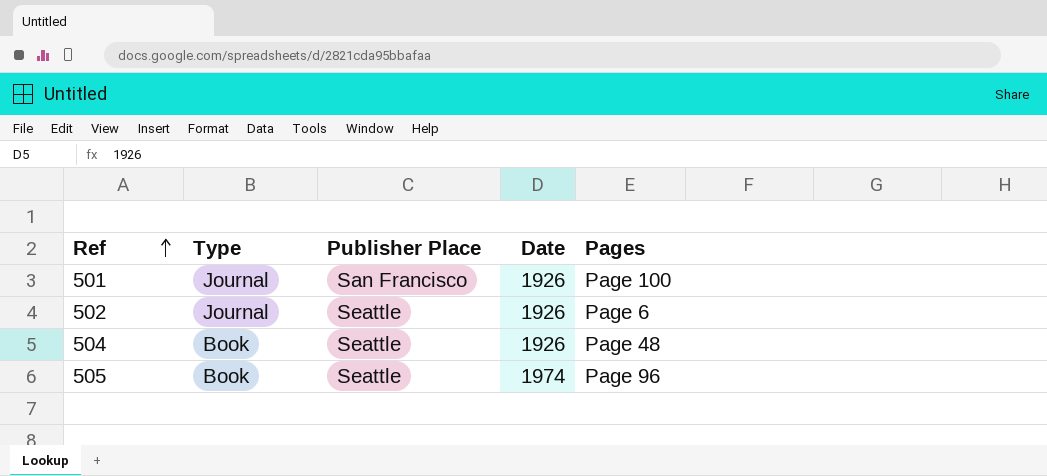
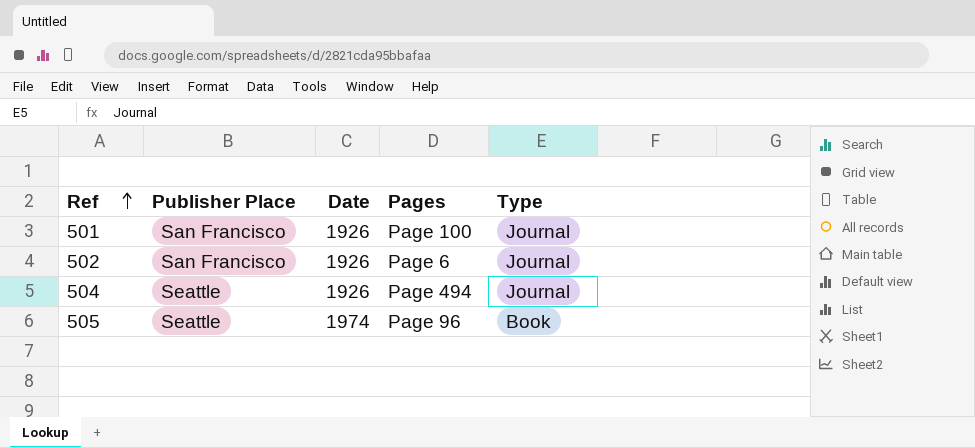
column Type | position: 2 -> 5
502 | Publisher Place: Seattle -> San Francisco
504 | Pages: Page 48 -> Page 494
504 | Type: Book -> Journal

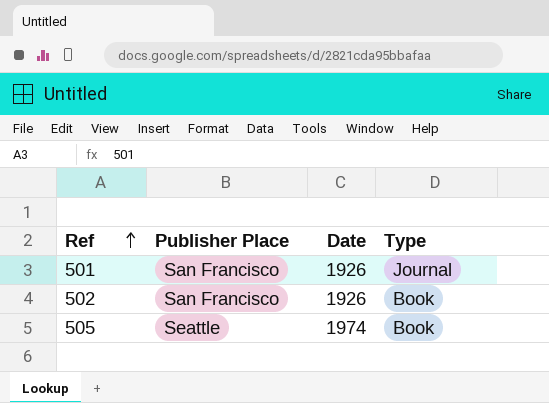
column Pages | position: 4 -> none
row 504: Seattle | 1926 | Page 494 | Journal -> none
502 | Type: Journal -> Book

